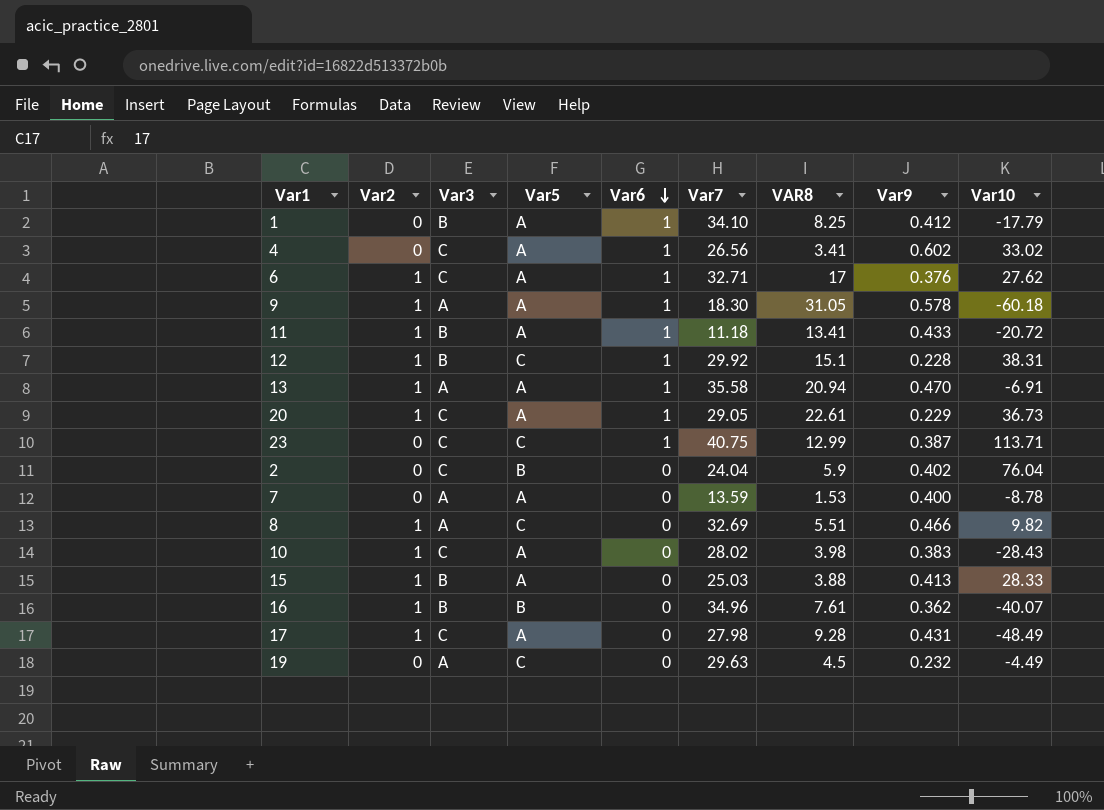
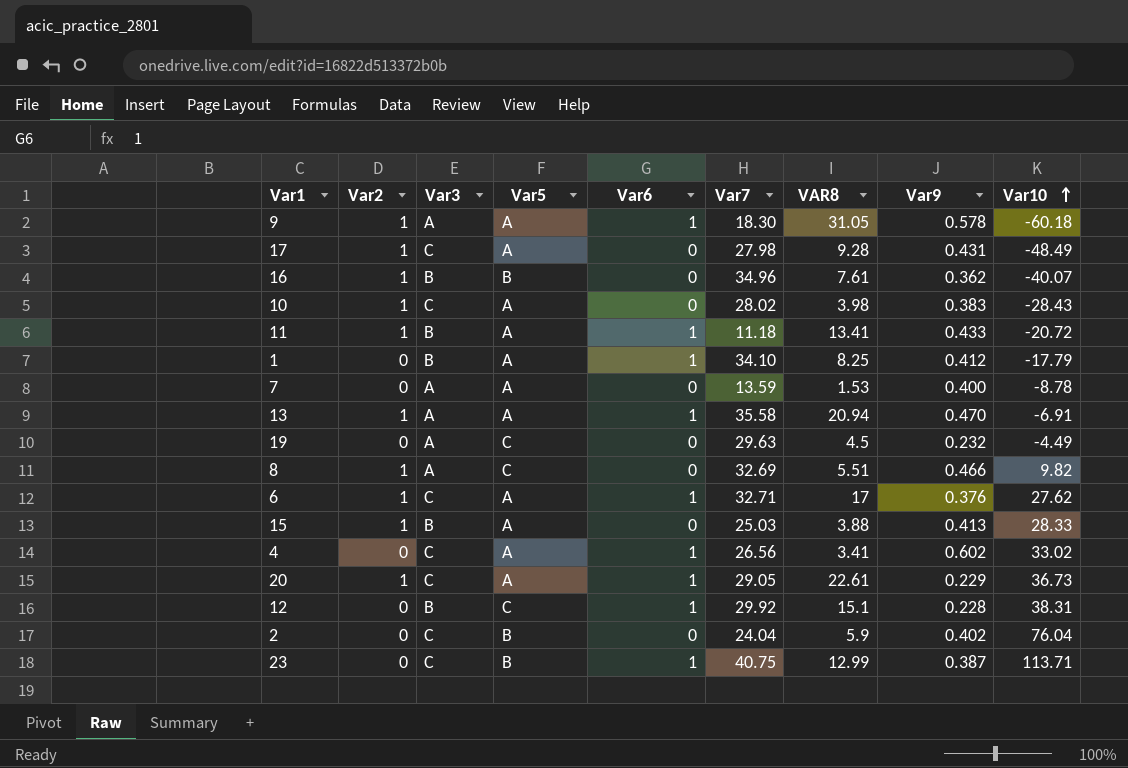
row order: Var6 descending -> Var10 ascending
12 | Var2: 1 -> 0
23 | Var5: C -> B

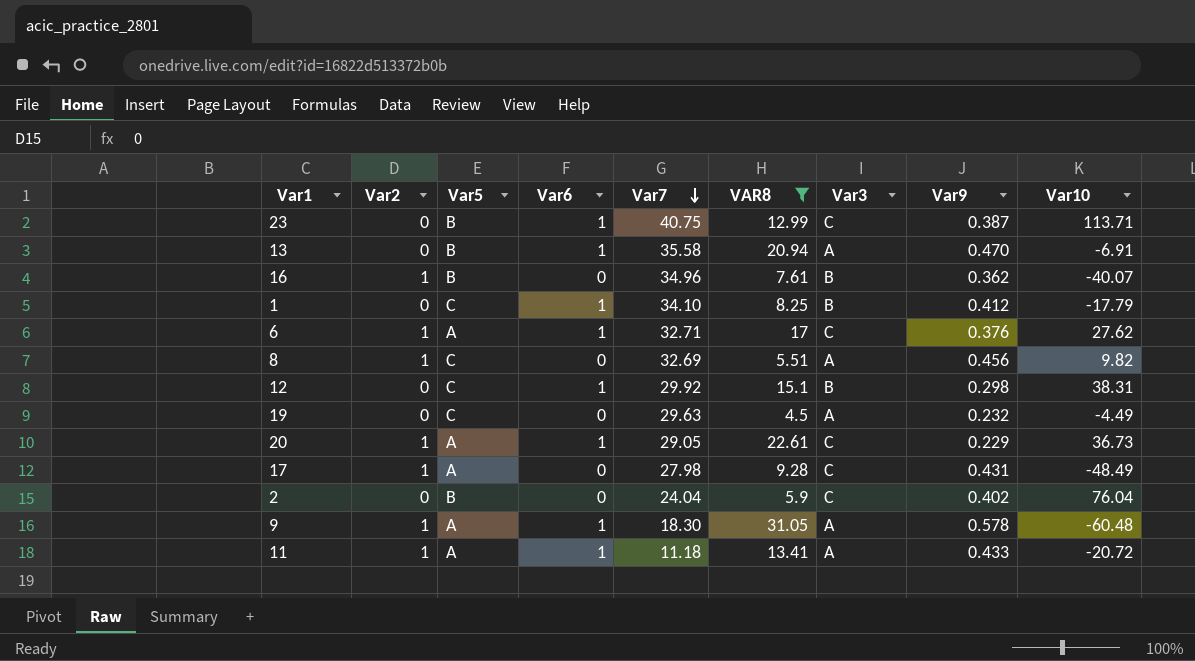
filter: none -> VAR8 >= 4.5
row order: Var10 ascending -> Var7 descending
column Var3 | position: 3 -> 7
13 | Var2: 1 -> 0
13 | Var5: A -> B
1 | Var5: A -> C
8 | Var9: 0.466 -> 0.456
12 | Var9: 0.228 -> 0.298
9 | Var10: -60.18 -> -60.48
11 | Var3: B -> A

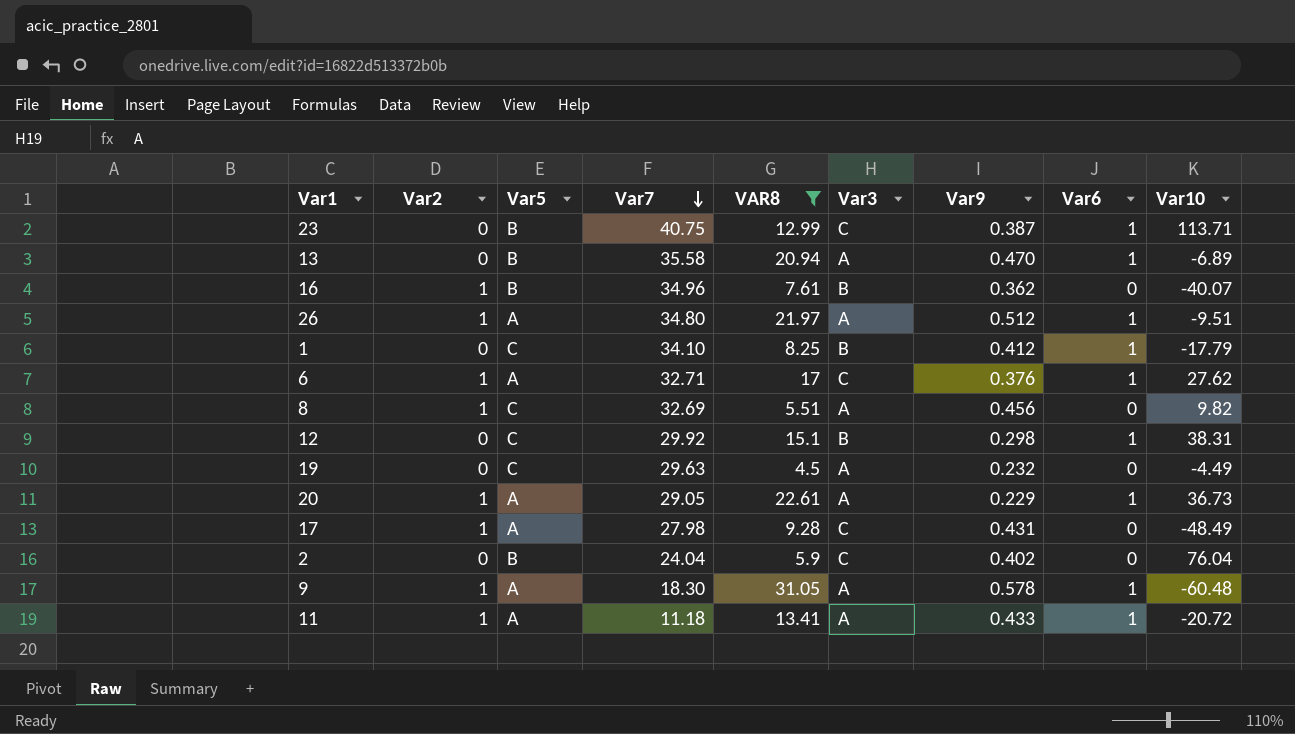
column Var6 | position: 4 -> 8
13 | Var10: -6.91 -> -6.89
row 26: none -> 1 | A | 34.80 | 21.97 | A | 0.512 | 1 | -9.51
20 | Var3: C -> A

